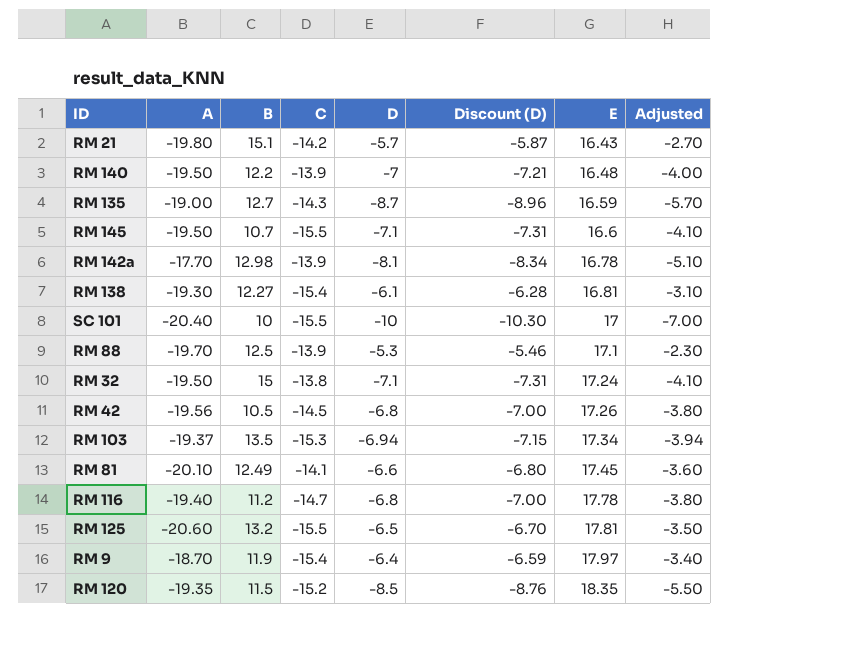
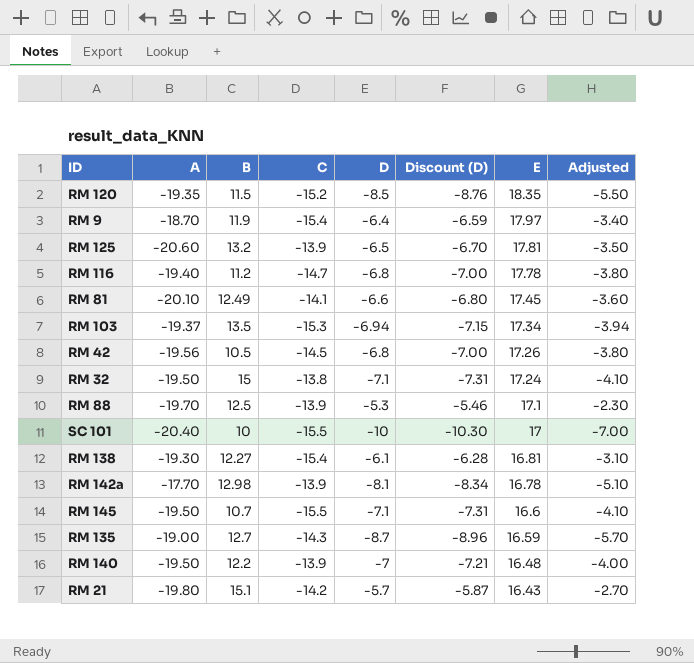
row order: E ascending -> E descending
RM 125 | C: -15.5 -> -13.9

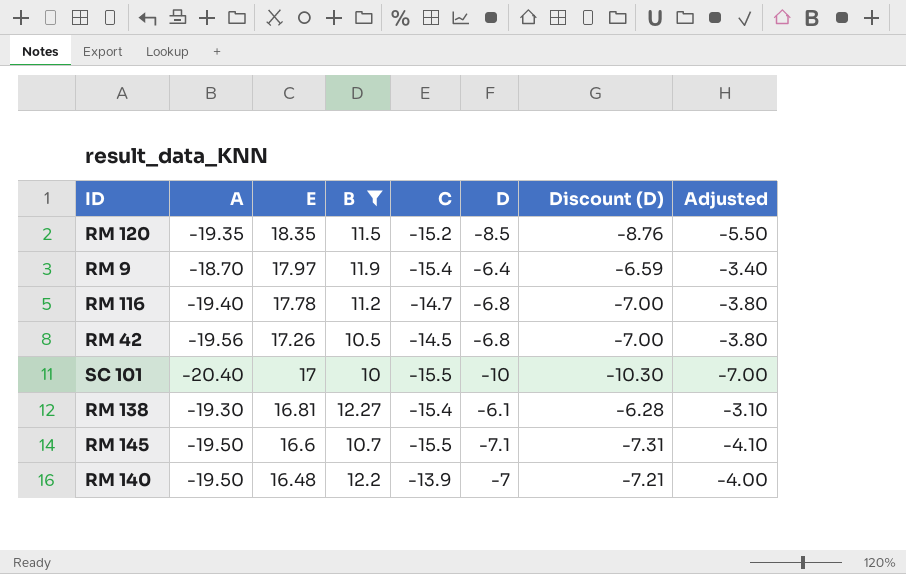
filter: none -> B <= 12.27
column E | position: 7 -> 3

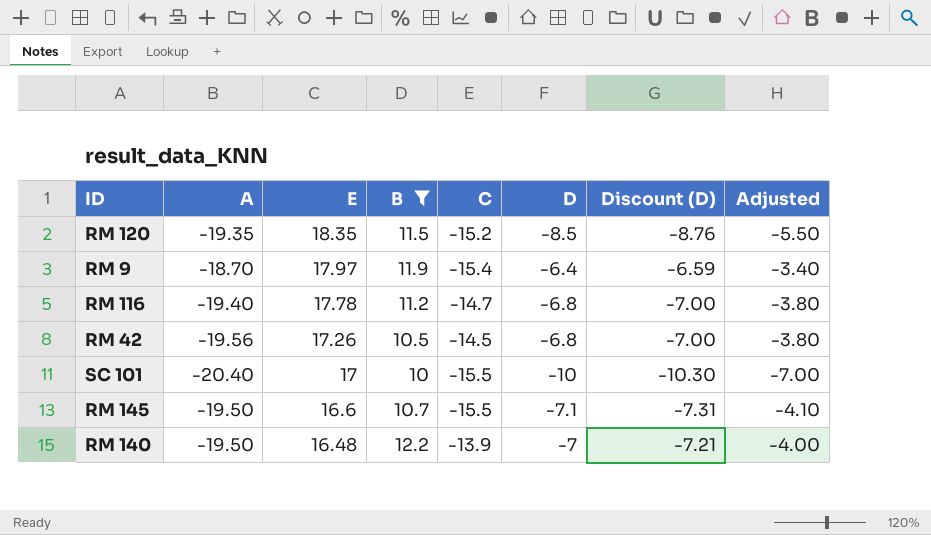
row RM 138: -19.30 | 16.81 | 12.27 | -15.4 | -6.1 | -6.28 | -3.10 -> none

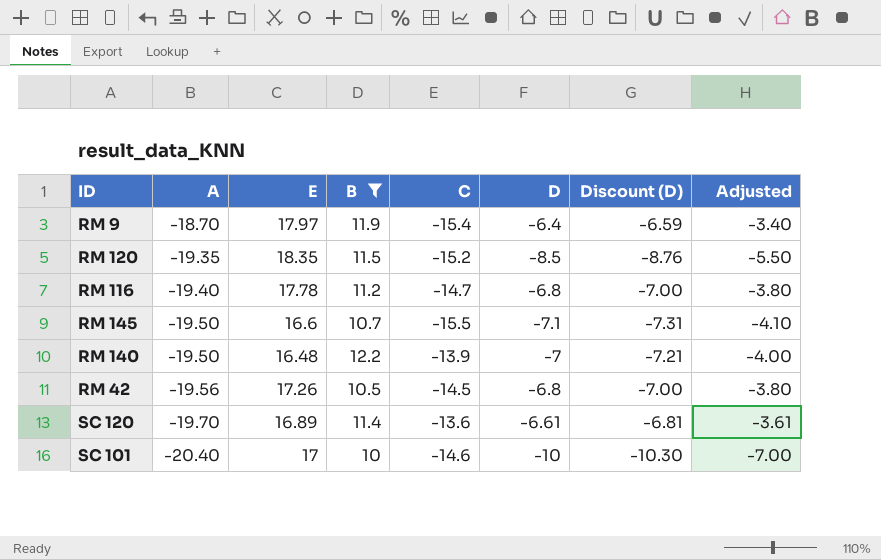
row order: E descending -> A descending
row SC 120: none -> -19.70 | 16.89 | 11.4 | -13.6 | -6.61 | -6.81 | -3.61
SC 101 | C: -15.5 -> -14.6

